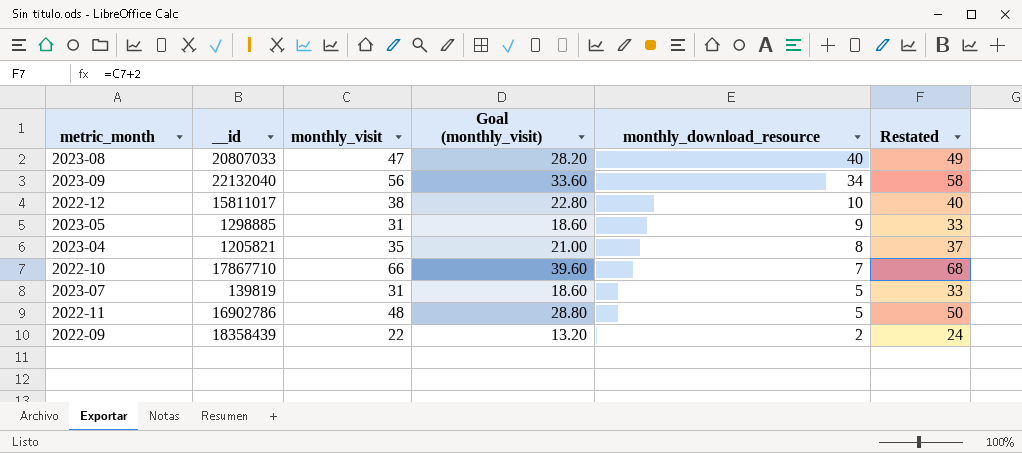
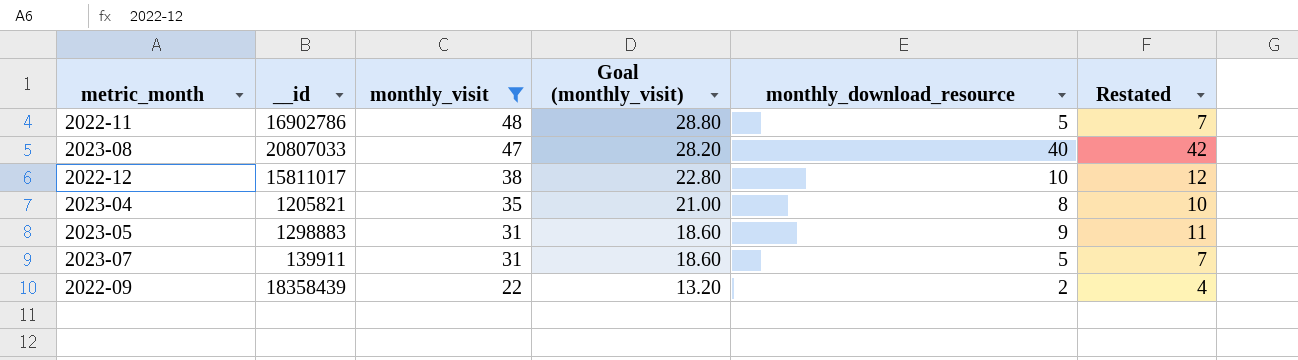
filter: none -> monthly_visit <= 48
row order: monthly_download_resource descending -> monthly_visit descending
column Restated | formula: [monthly_visit] + 2 -> [monthly_download_resource] + 2
2023-05 | __id: 1298885 -> 1298883
2023-07 | __id: 139819 -> 139911

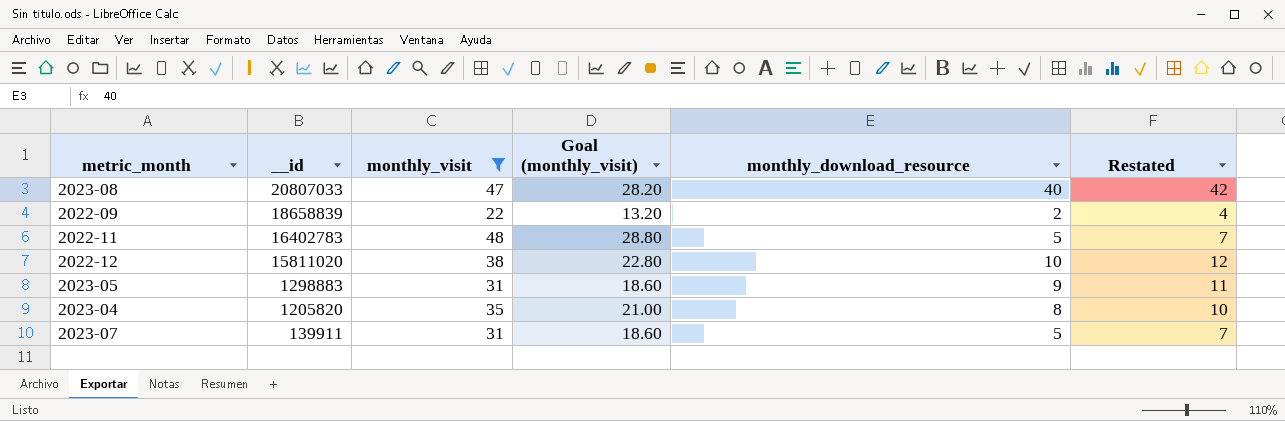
row order: monthly_visit descending -> __id descending
2022-09 | __id: 18358439 -> 18658839
2022-11 | __id: 16902786 -> 16402783
2022-12 | __id: 15811017 -> 15811020
2023-04 | __id: 1205821 -> 1205820

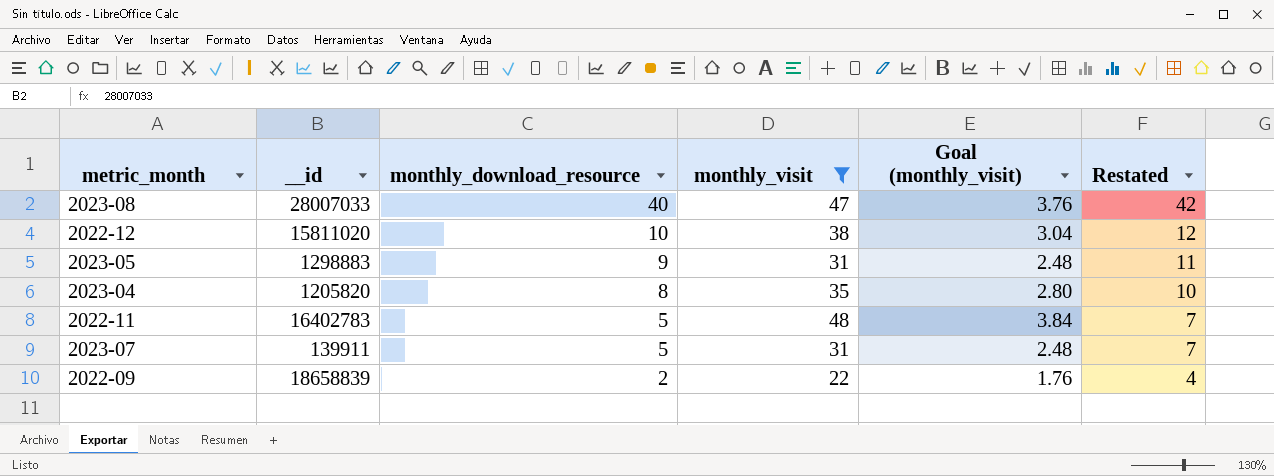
row order: __id descending -> monthly_download_resource descending
column monthly_download_resource | position: 5 -> 3
column Goal (monthly_visit) | formula: [monthly_visit] * 0.6 -> [monthly_visit] * 0.08
2023-08 | __id: 20807033 -> 28007033

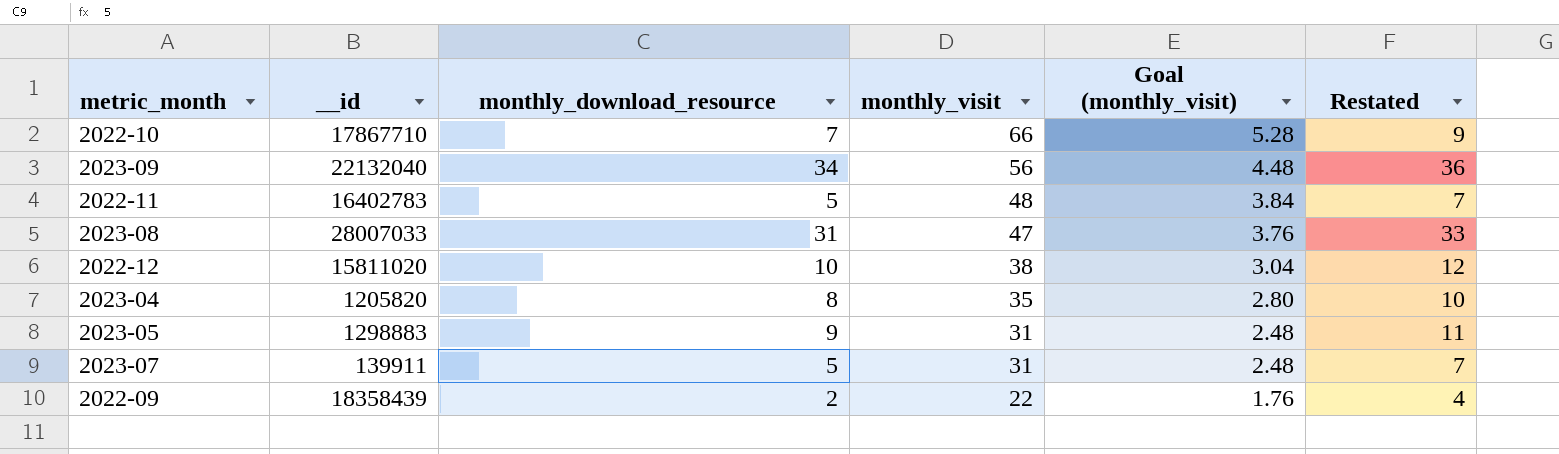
filter: monthly_visit <= 48 -> none
row order: monthly_download_resource descending -> monthly_visit descending
2023-08 | monthly_download_resource: 40 -> 31
2023-08 | Restated: 42 -> 33
2022-09 | __id: 18658839 -> 18358439

